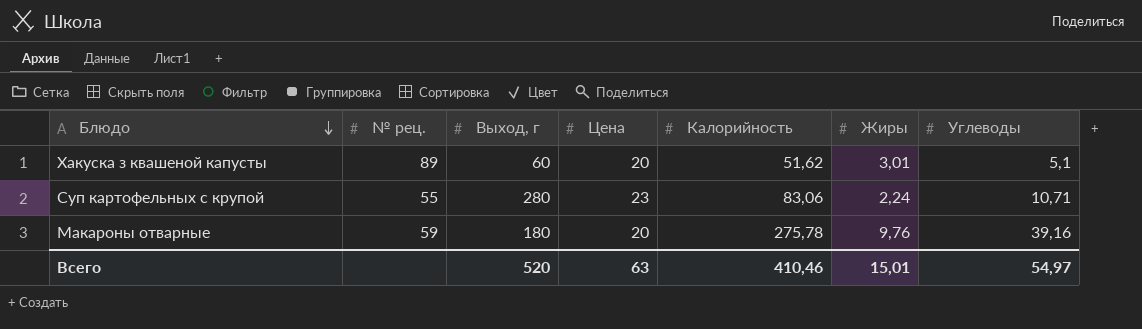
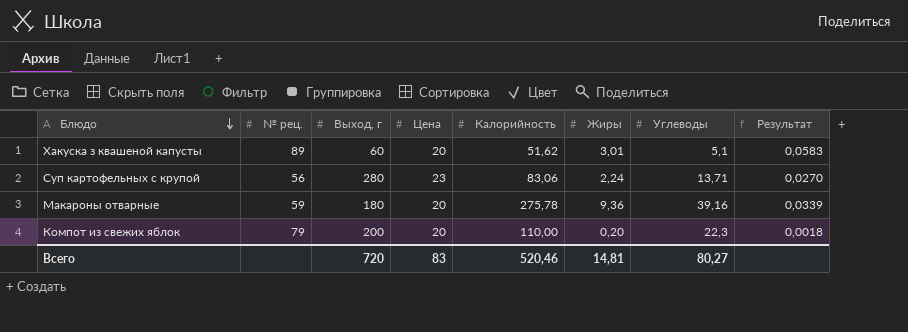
column Результат | formula: none -> [Жиры] / [Калорийность]
Суп картофельных с крупой | № рец.: 55 -> 56
Суп картофельных с крупой | Углеводы: 10,71 -> 13,71
Макароны отварные | Жиры: 9,76 -> 9,36
row Компот из свежих яблок: none -> 79 | 200 | 20 | 110,00 | 0,20 | 22,3 | 0,0018
Всего | Выход, г: 520 -> 720
Всего | Цена: 63 -> 83
Всего | Калорийность: 410,46 -> 520,46
Всего | Жиры: 15,01 -> 14,81
Всего | Углеводы: 54,97 -> 80,27

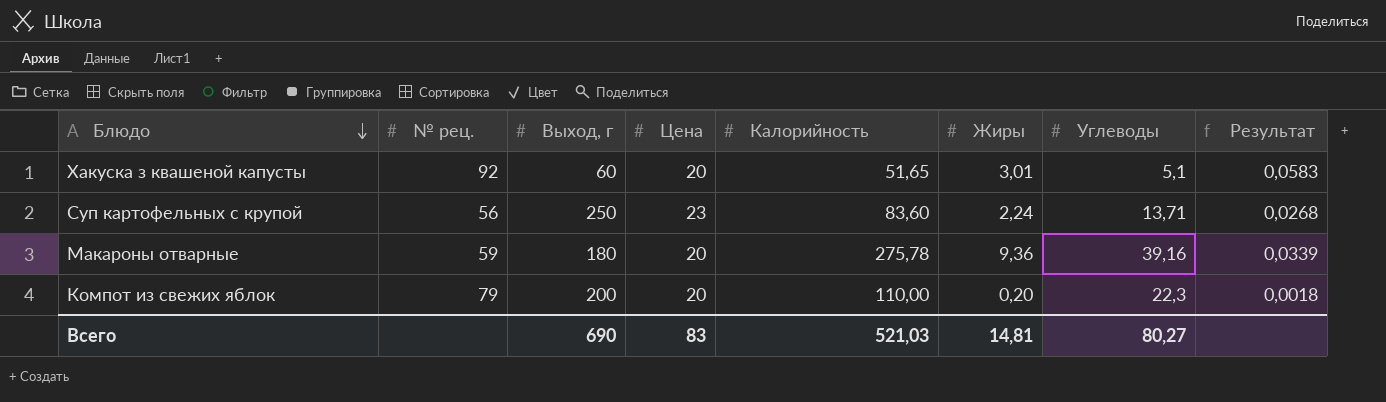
Хакуска з квашеной капусты | № рец.: 89 -> 92
Хакуска з квашеной капусты | Калорийность: 51,62 -> 51,65
Суп картофельных с крупой | Выход, г: 280 -> 250
Суп картофельных с крупой | Калорийность: 83,06 -> 83,60
Суп картофельных с крупой | Результат: 0,0270 -> 0,0268
Всего | Выход, г: 720 -> 690
Всего | Калорийность: 520,46 -> 521,03

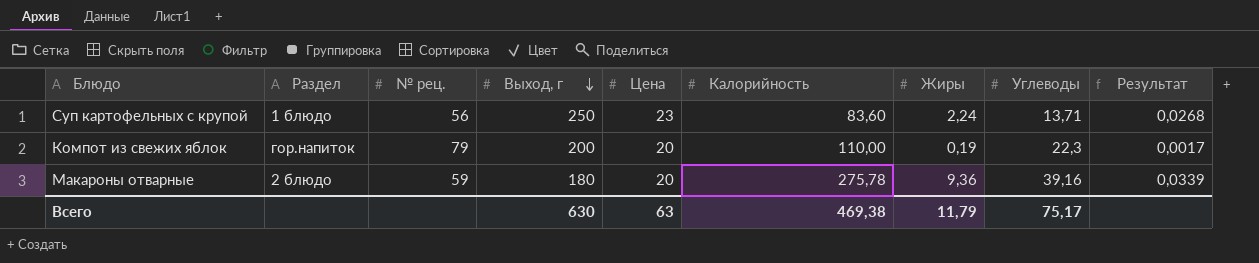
row order: Блюдо descending -> Выход, г descending
column Раздел | position: none -> 2
row Хакуска з квашеной капусты: 92 | 60 | 20 | 51,65 | 3,01 | 5,1 | 0,0583 -> none
Компот из свежих яблок | Жиры: 0,20 -> 0,19
Компот из свежих яблок | Результат: 0,0018 -> 0,0017
Всего | Выход, г: 690 -> 630
Всего | Цена: 83 -> 63
Всего | Калорийность: 521,03 -> 469,38
Всего | Жиры: 14,81 -> 11,79
Всего | Углеводы: 80,27 -> 75,17

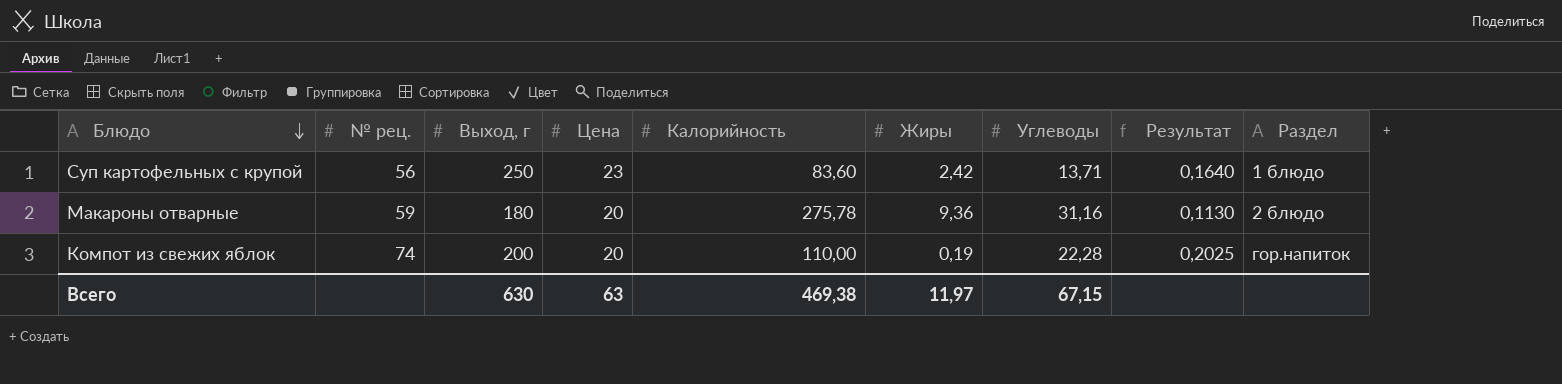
row order: Выход, г descending -> Блюдо descending
column Результат | formula: [Жиры] / [Калорийность] -> [Углеводы] / [Калорийность]
column Раздел | position: 2 -> 9
Суп картофельных с крупой | Жиры: 2,24 -> 2,42
Макароны отварные | Углеводы: 39,16 -> 31,16
Компот из свежих яблок | № рец.: 79 -> 74
Компот из свежих яблок | Углеводы: 22,3 -> 22,28
Всего | Жиры: 11,79 -> 11,97
Всего | Углеводы: 75,17 -> 67,15

